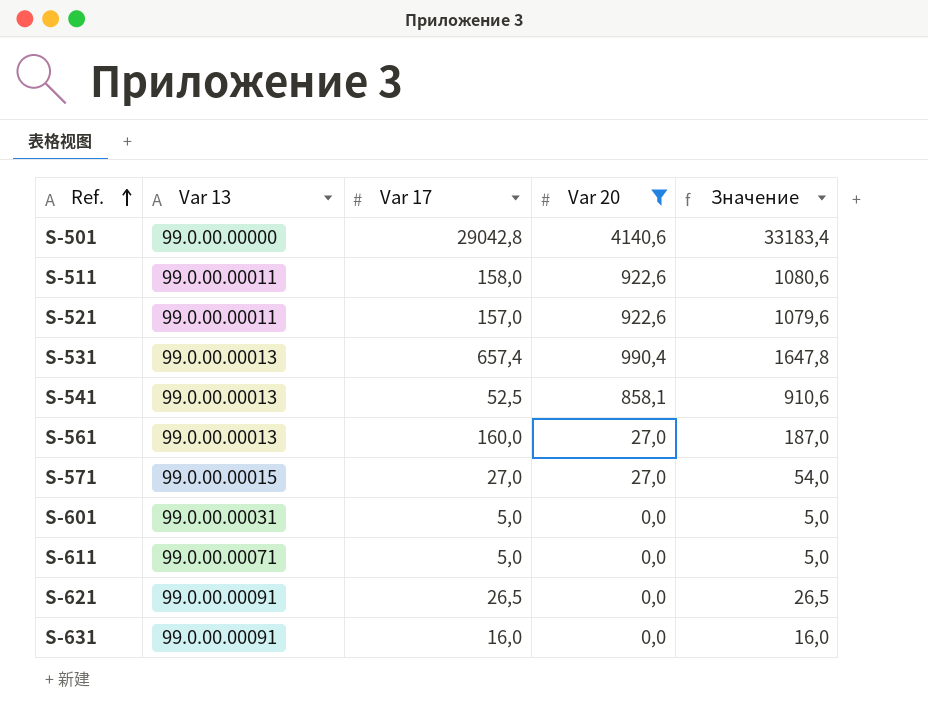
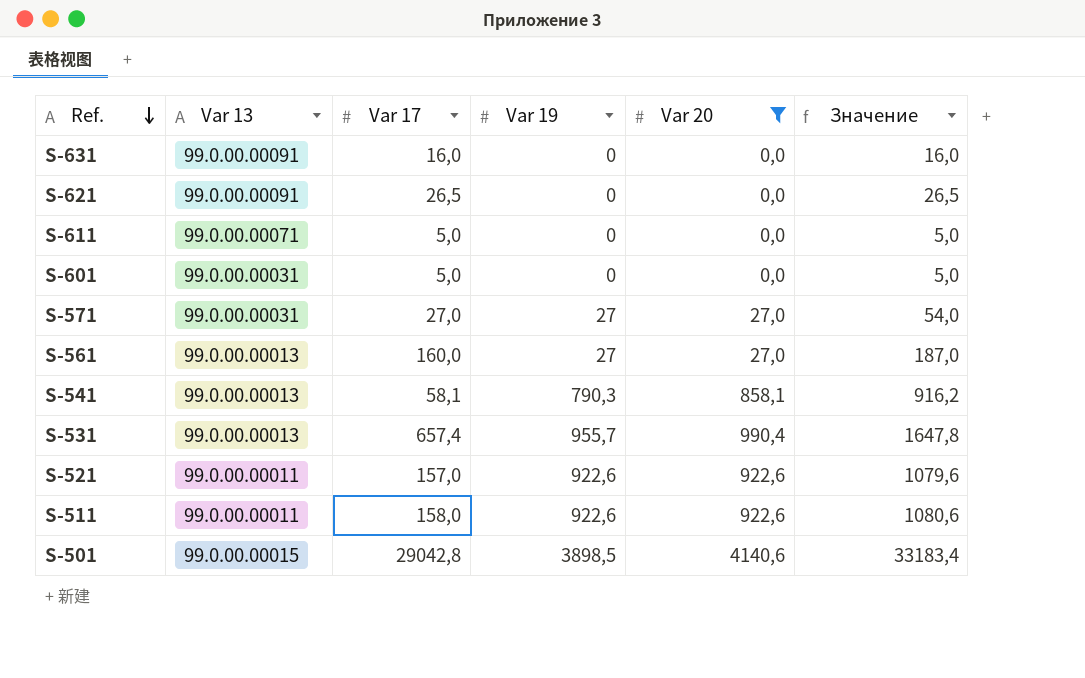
row order: Ref. ascending -> Ref. descending
column Var 19 | position: none -> 4
S-571 | Var 13: 99.0.00.00015 -> 99.0.00.00031
S-541 | Var 17: 52,5 -> 58,1
S-541 | Значение: 910,6 -> 916,2
S-501 | Var 13: 99.0.00.00000 -> 99.0.00.00015

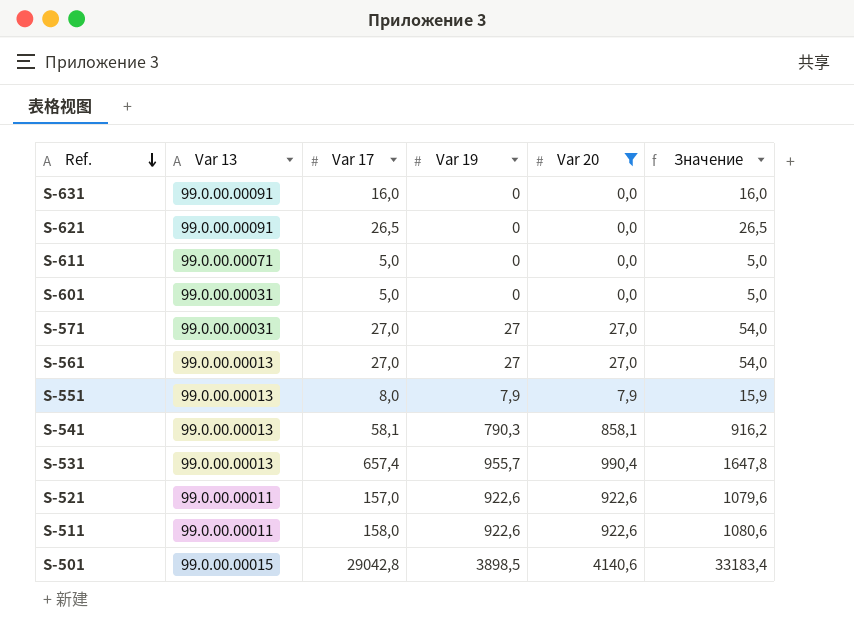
S-561 | Var 17: 160,0 -> 27,0
S-561 | Значение: 187,0 -> 54,0
row S-551: none -> 99.0.00.00013 | 8,0 | 7,9 | 7,9 | 15,9

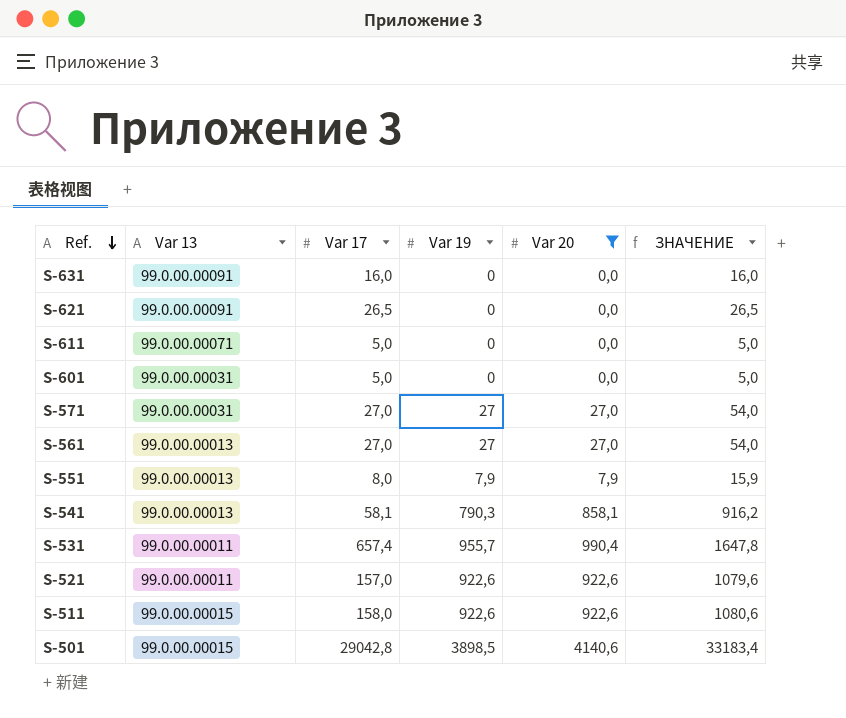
column name: Значение -> ЗНАЧЕНИЕ
S-531 | Var 13: 99.0.00.00013 -> 99.0.00.00011
S-511 | Var 13: 99.0.00.00011 -> 99.0.00.00015

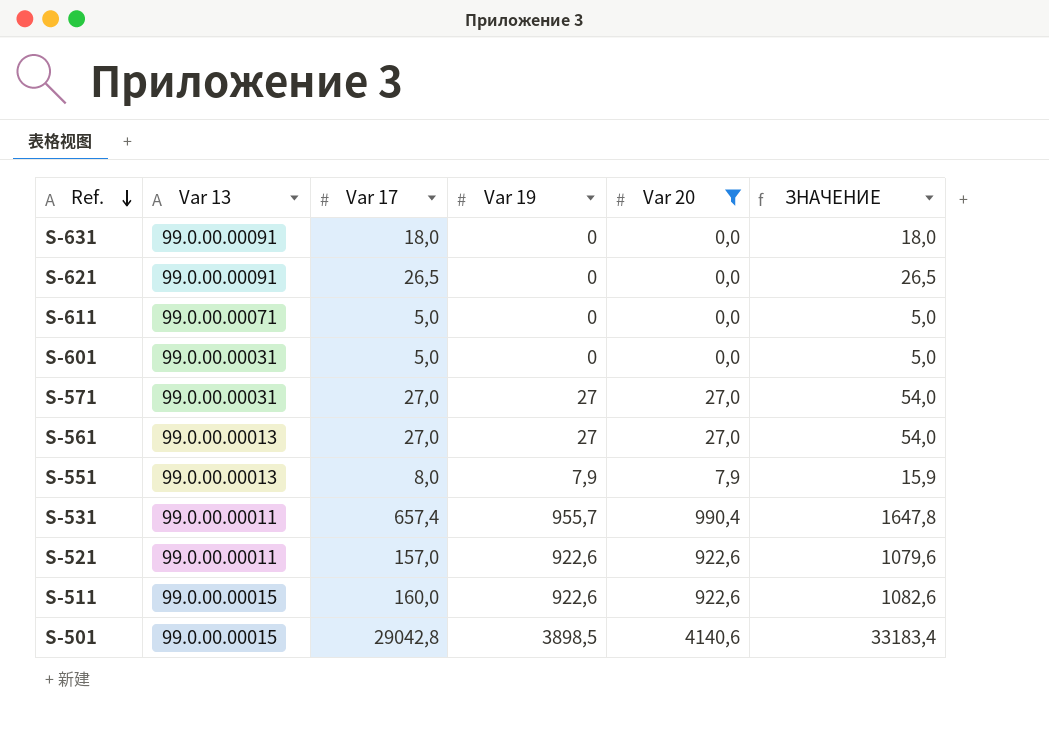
row S-541: 99.0.00.00013 | 58,1 | 790,3 | 858,1 | 916,2 -> none
S-631 | Var 17: 16,0 -> 18,0
S-631 | ЗНАЧЕНИЕ: 16,0 -> 18,0
S-511 | Var 17: 158,0 -> 160,0
S-511 | ЗНАЧЕНИЕ: 1080,6 -> 1082,6

